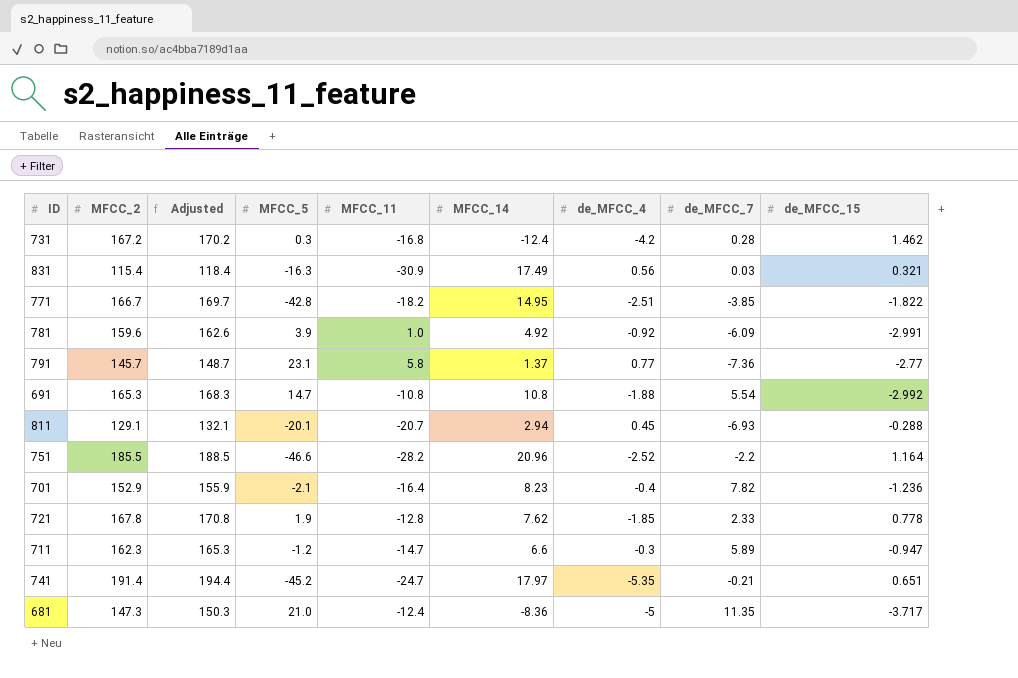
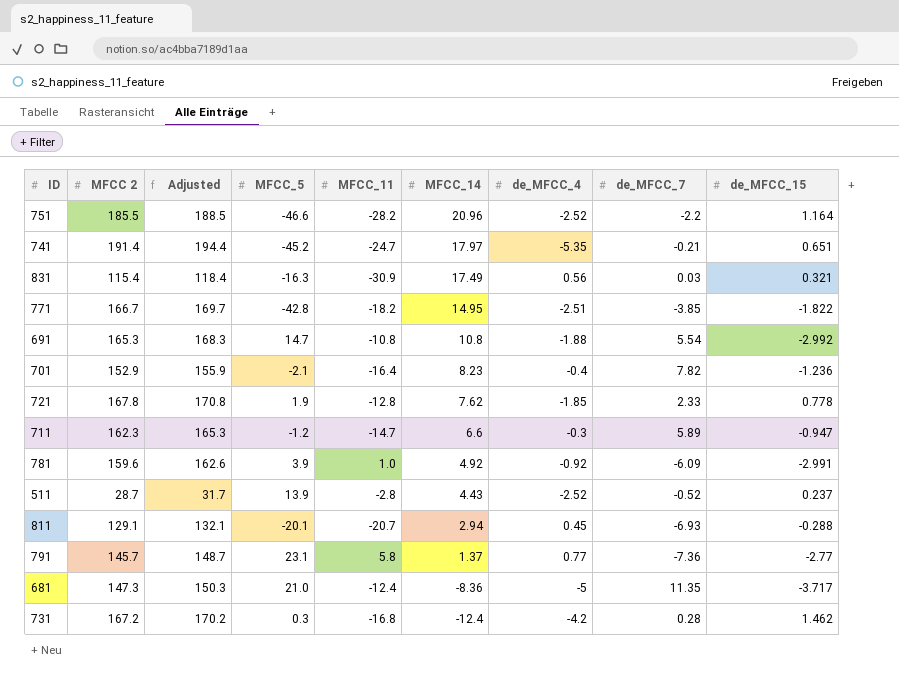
row order: none -> MFCC_14 descending
column name: MFCC_2 -> MFCC 2
row 511: none -> 28.7 | 31.7 | 13.9 | -2.8 | 4.43 | -2.52 | -0.52 | 0.237

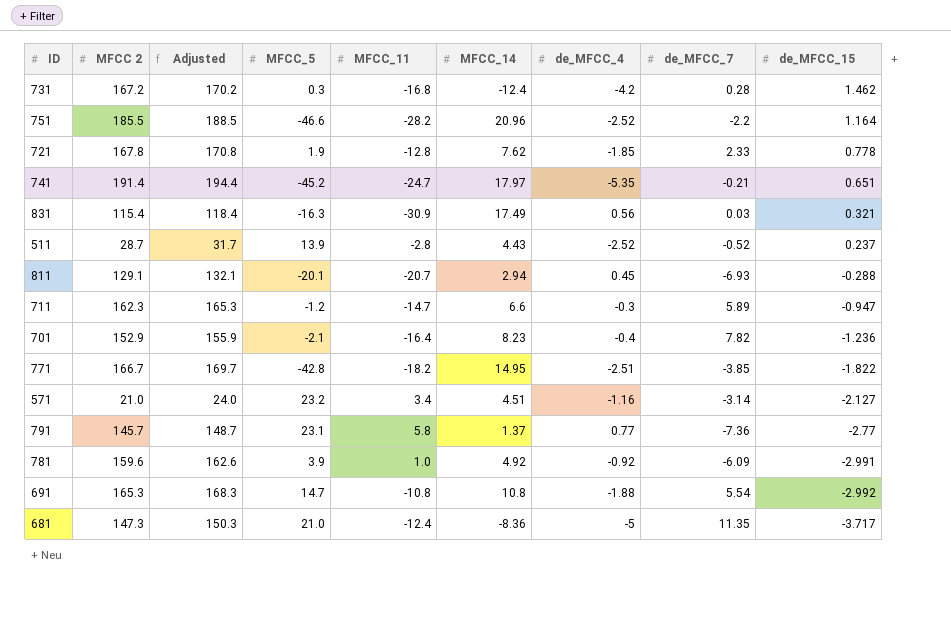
row order: MFCC_14 descending -> de_MFCC_15 descending
row 571: none -> 21.0 | 24.0 | 23.2 | 3.4 | 4.51 | -1.16 | -3.14 | -2.127

